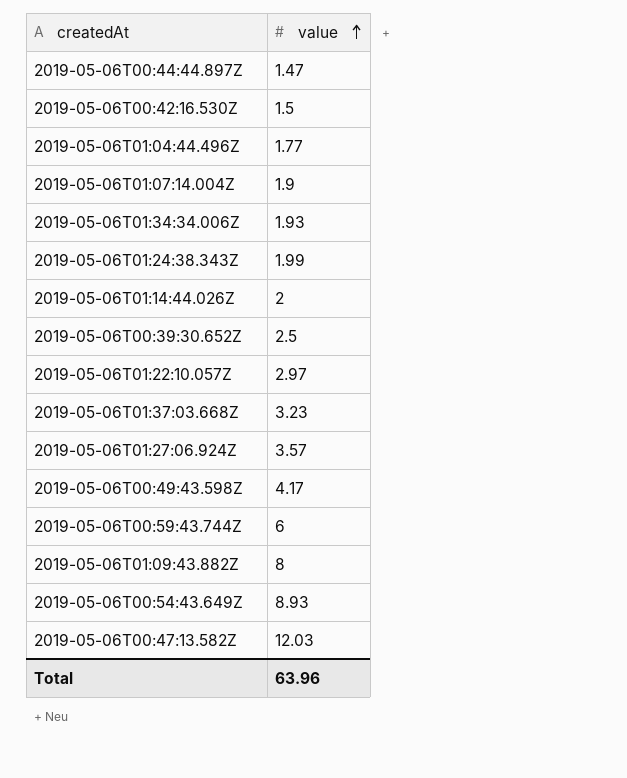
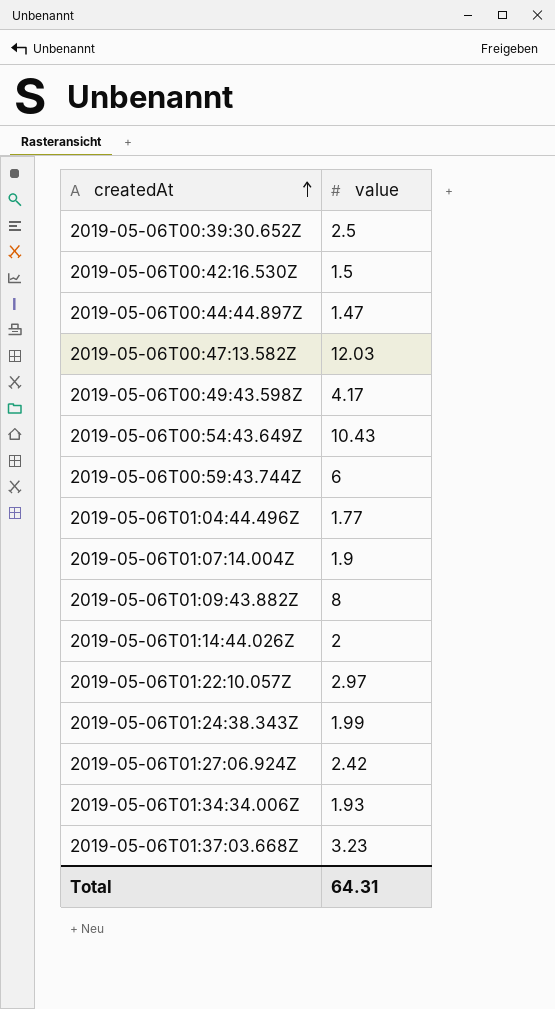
row order: value ascending -> createdAt ascending
2019-05-06T00:54:43.649Z | value: 8.93 -> 10.43
2019-05-06T01:27:06.924Z | value: 3.57 -> 2.42
Total | value: 63.96 -> 64.31

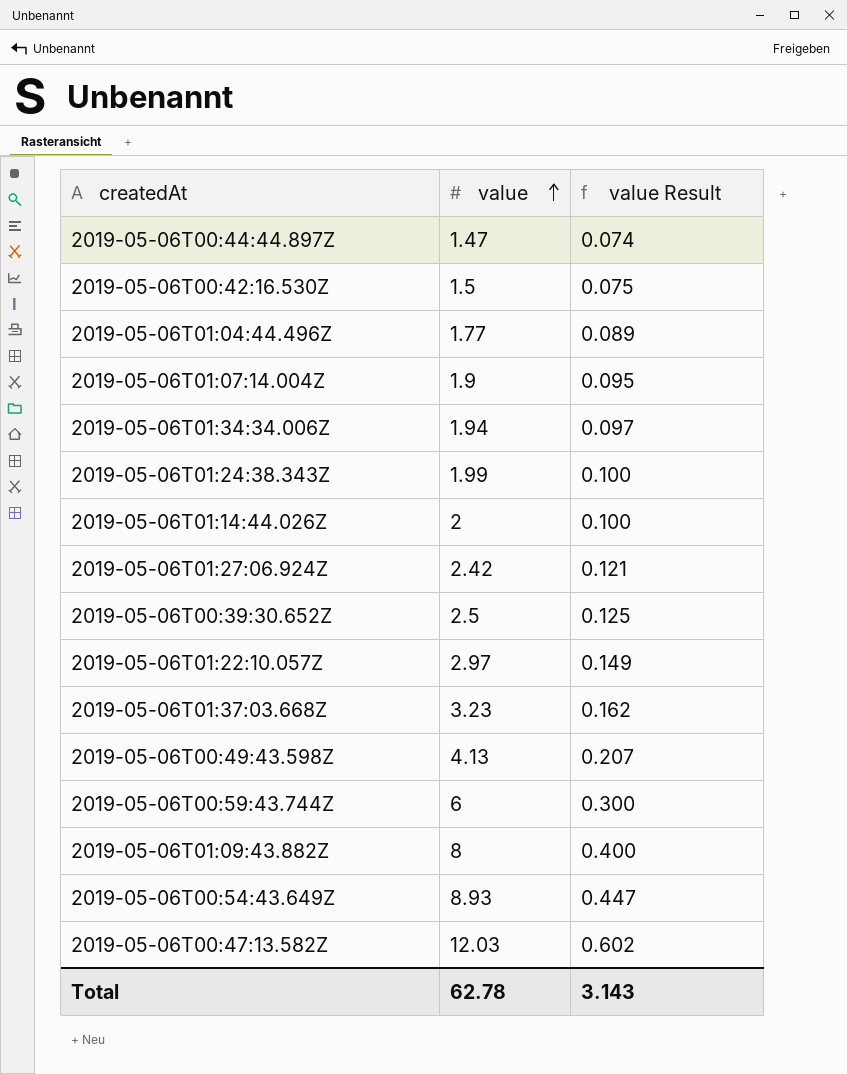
row order: createdAt ascending -> value ascending
column value Result | formula: none -> [value] * 0.05
2019-05-06T01:34:34.006Z | value: 1.93 -> 1.94
2019-05-06T00:49:43.598Z | value: 4.17 -> 4.13
2019-05-06T00:54:43.649Z | value: 10.43 -> 8.93
Total | value: 64.31 -> 62.78

